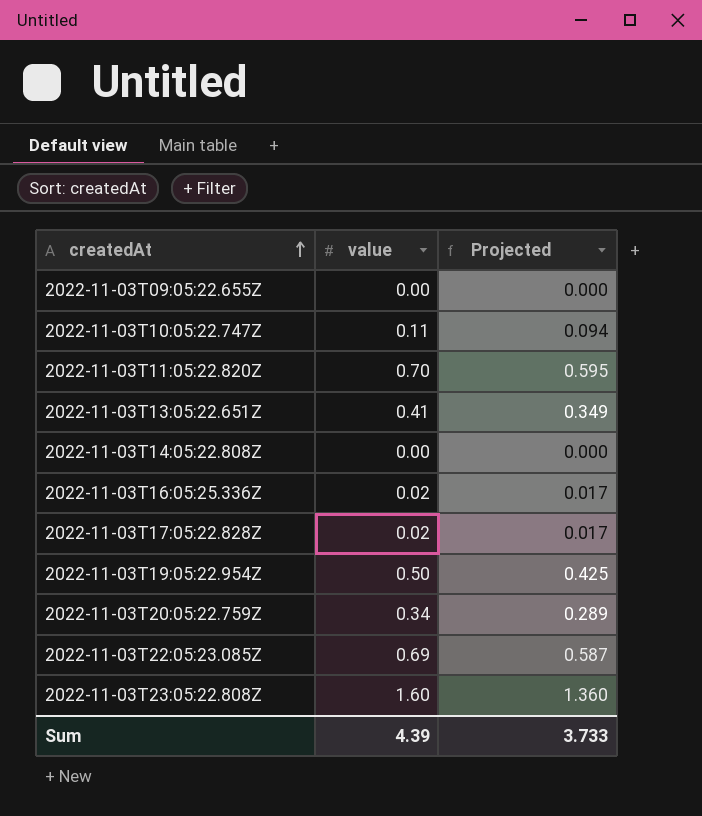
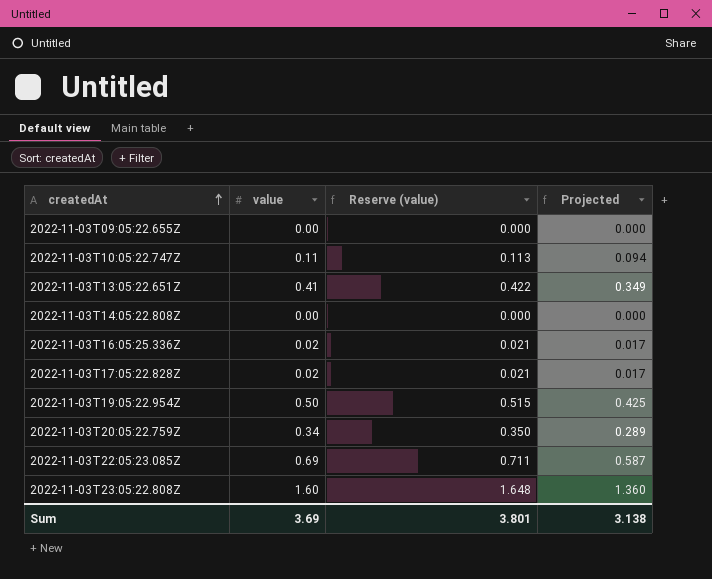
column Reserve (value) | formula: none -> [value] * 1.03
row 2022-11-03T11:05:22.820Z: 0.70 | 0.595 -> none
Sum | value: 4.39 -> 3.69
Sum | Projected: 3.733 -> 3.138

